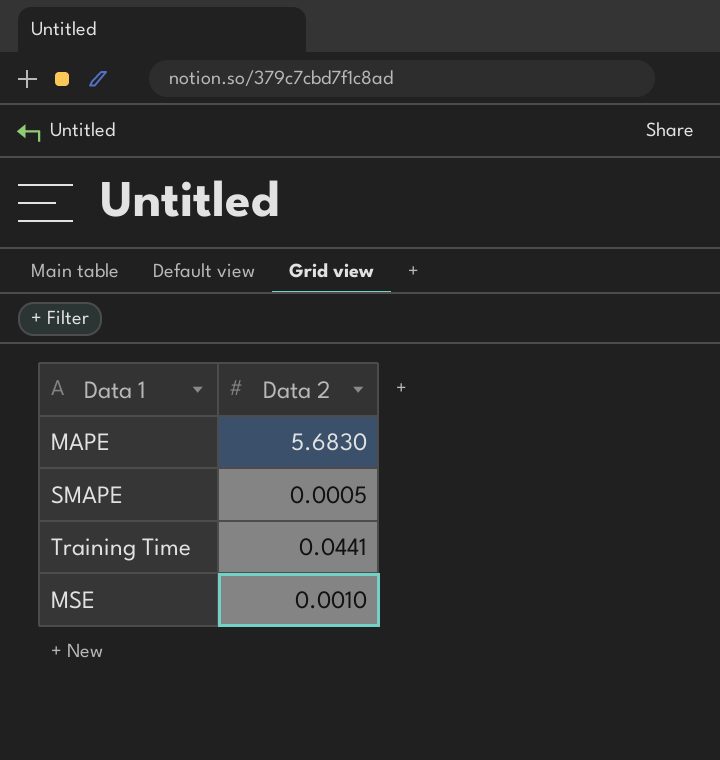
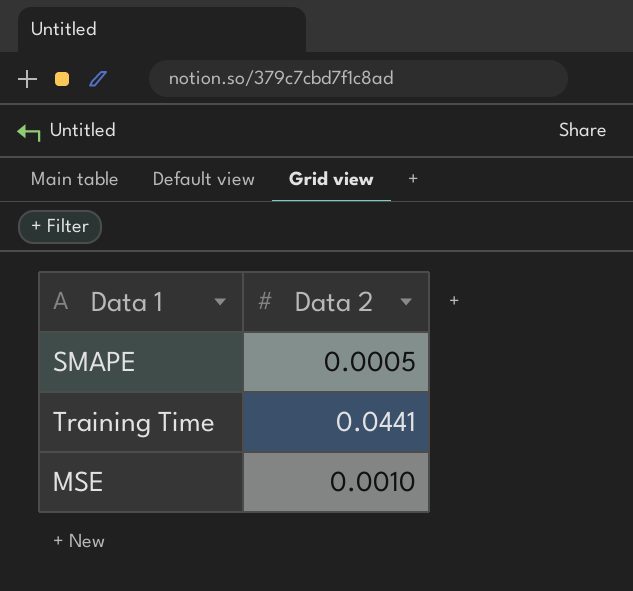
row MAPE: 5.6830 -> none

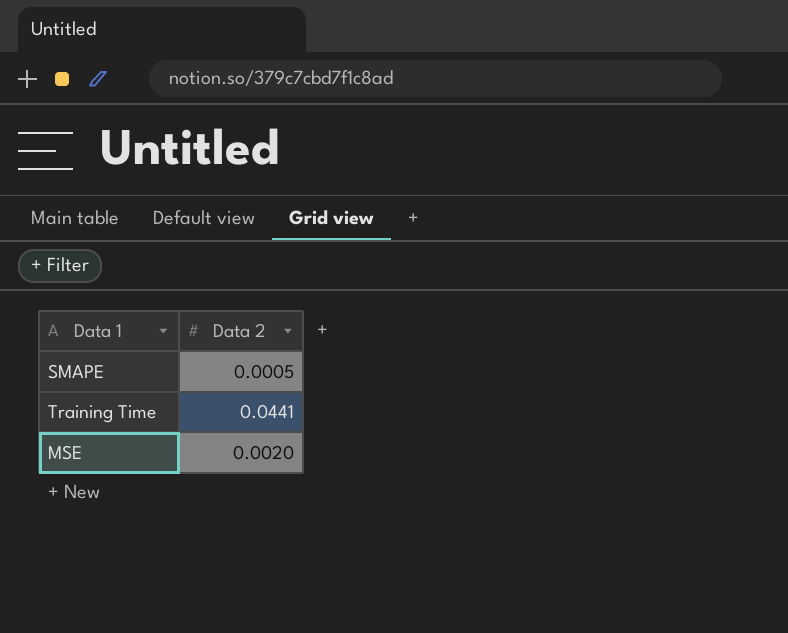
MSE | Data 2: 0.0010 -> 0.0020

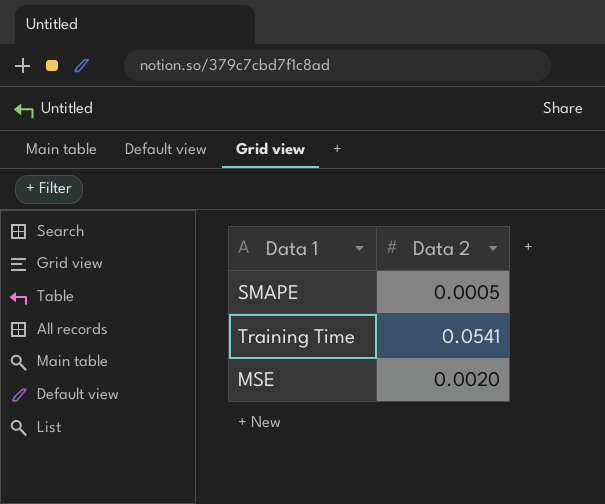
Training Time | Data 2: 0.0441 -> 0.0541

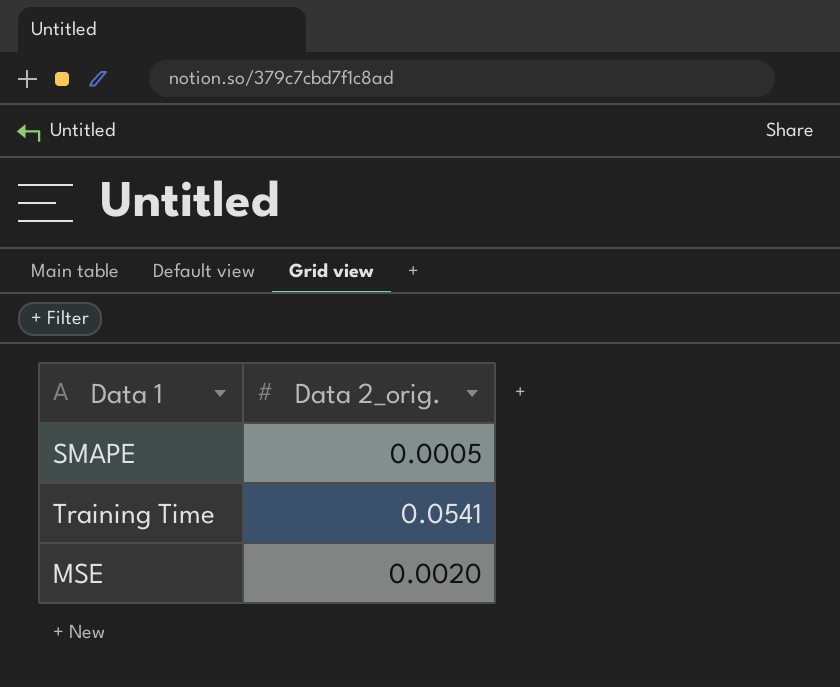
column name: Data 2 -> Data 2_orig.

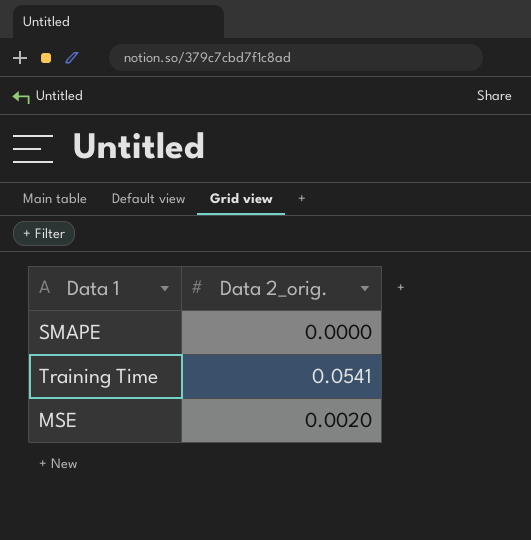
SMAPE | Data 2_orig.: 0.0005 -> 0.0000

